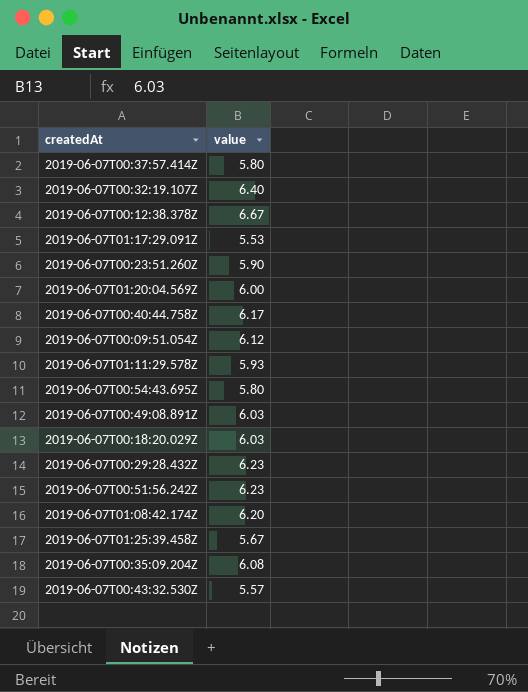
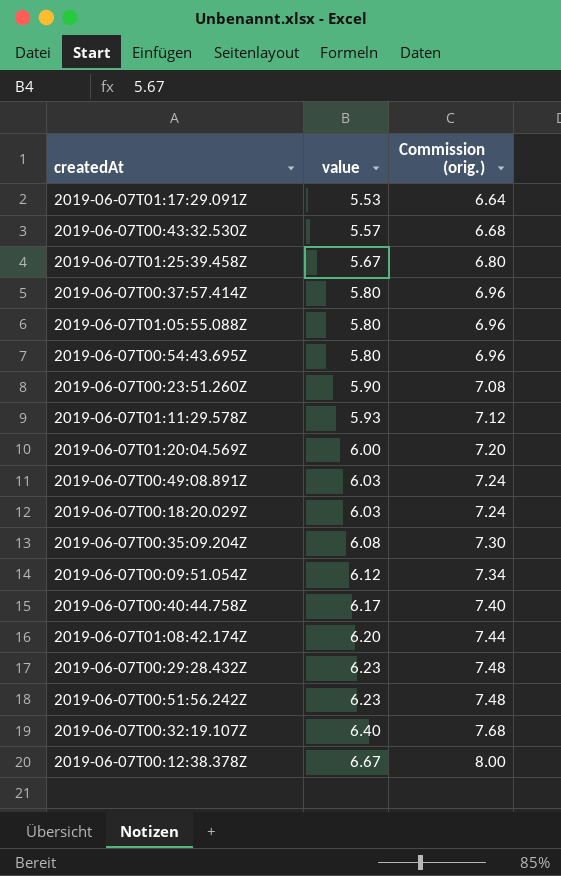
row order: none -> value ascending
column Commission (orig.) | formula: none -> [value] * 1.2
row 2019-06-07T01:05:55.088Z: none -> 5.80 | 6.96

